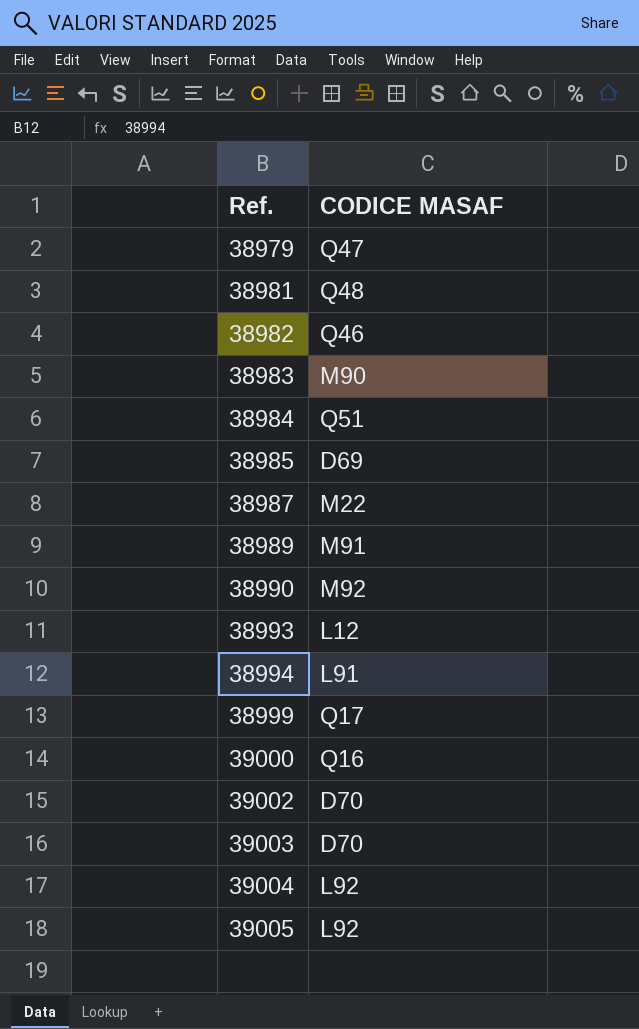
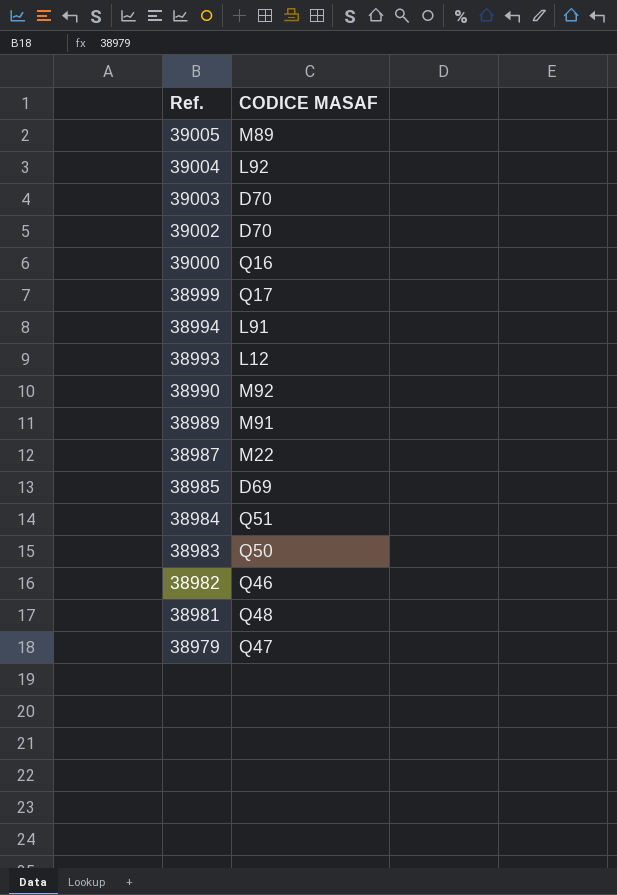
row order: Ref. ascending -> Ref. descending
39005 | CODICE MASAF: L92 -> M89
38983 | CODICE MASAF: M90 -> Q50

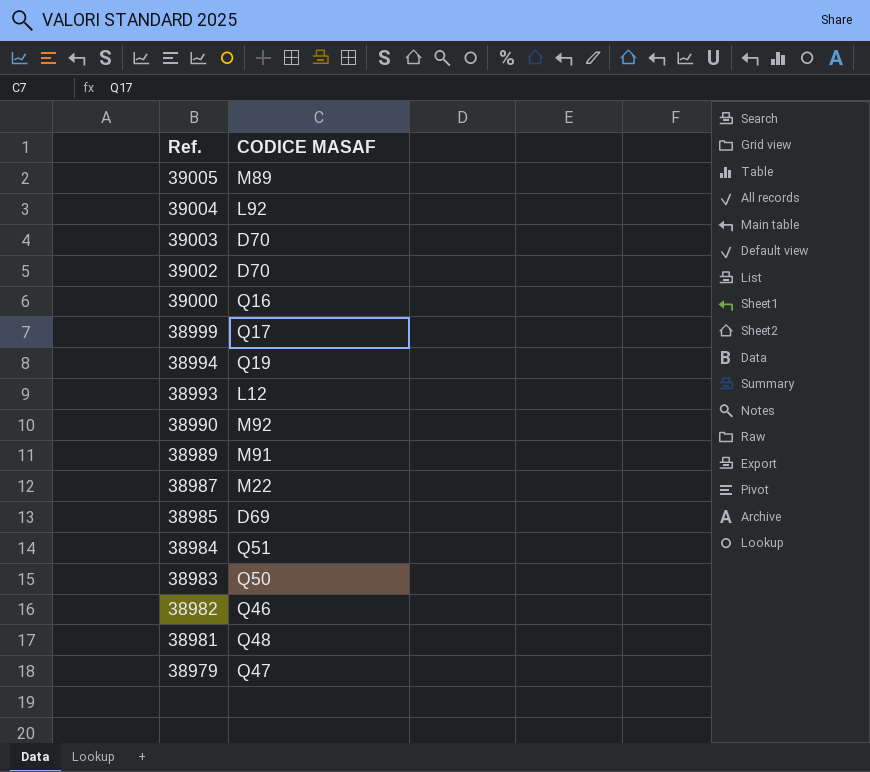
38994 | CODICE MASAF: L91 -> Q19

